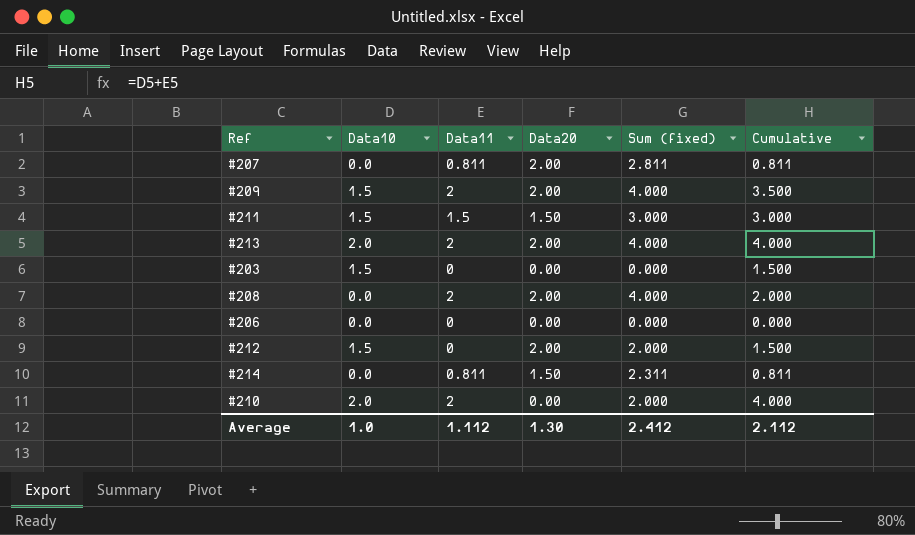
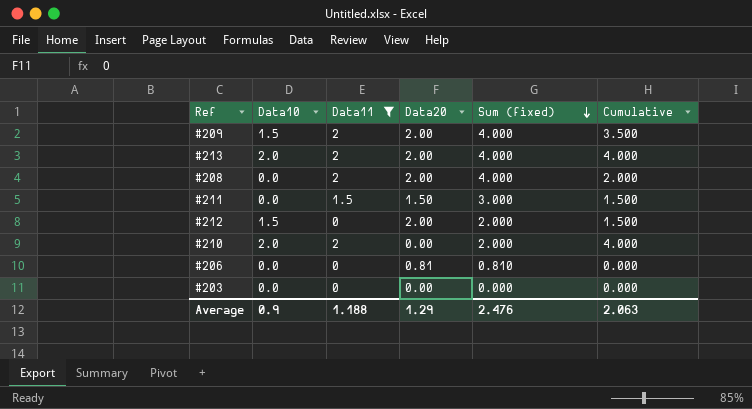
filter: none -> Data11 != 0.811
row order: none -> Sum (fixed) descending
#211 | Data10: 1.5 -> 0.0
#211 | Cumulative: 3.000 -> 1.500
#206 | Data20: 0.00 -> 0.81
#206 | Sum (fixed): 0.000 -> 0.810
#203 | Data10: 1.5 -> 0.0
#203 | Cumulative: 1.500 -> 0.000
Average | Data10: 1.0 -> 0.9
Average | Data11: 1.112 -> 1.188
Average | Data20: 1.30 -> 1.29
Average | Sum (fixed): 2.412 -> 2.476
Average | Cumulative: 2.112 -> 2.063

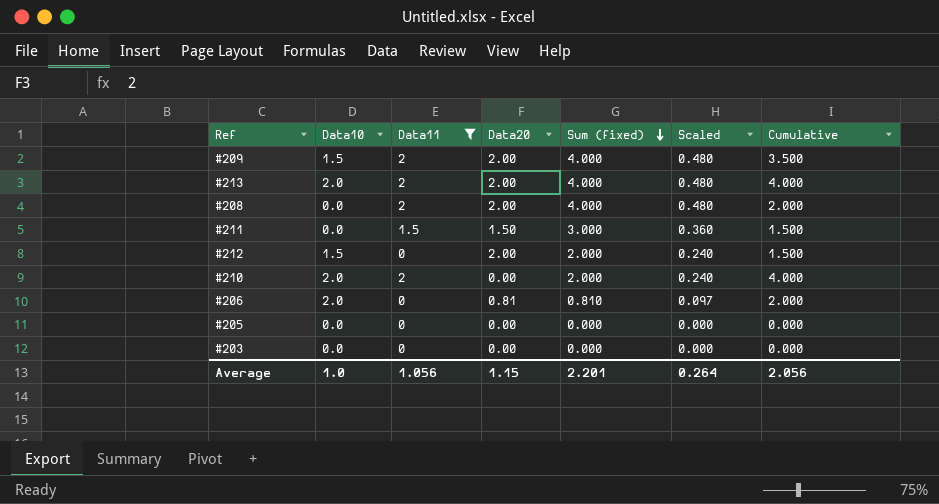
column Scaled | formula: none -> [Sum (fixed)] * 0.12
#206 | Data10: 0.0 -> 2.0
#206 | Cumulative: 0.000 -> 2.000
row #205: none -> 0.0 | 0 | 0.00 | 0.000 | 0.000 | 0.000
Average | Data10: 0.9 -> 1.0
Average | Data11: 1.188 -> 1.056
Average | Data20: 1.29 -> 1.15
Average | Sum (fixed): 2.476 -> 2.201
Average | Cumulative: 2.063 -> 2.056

